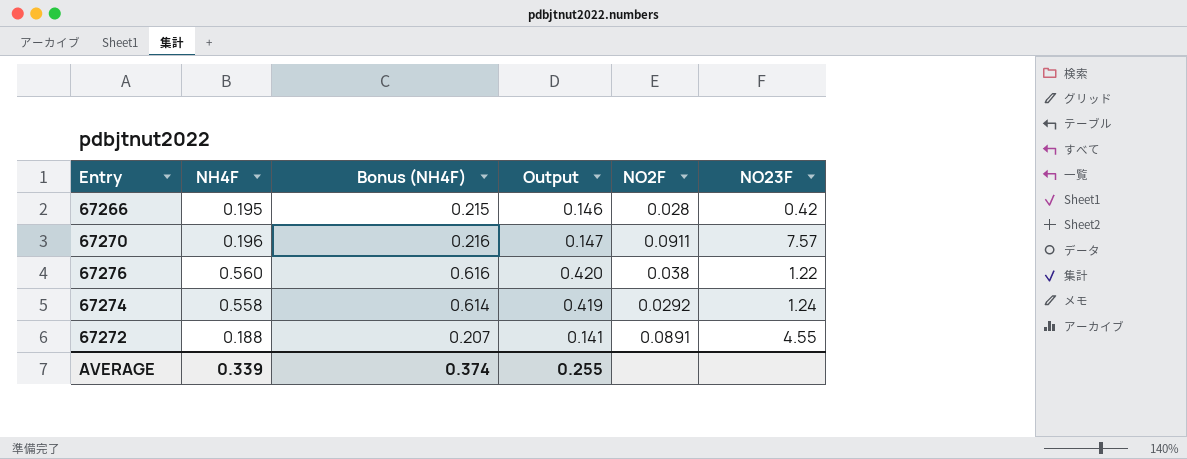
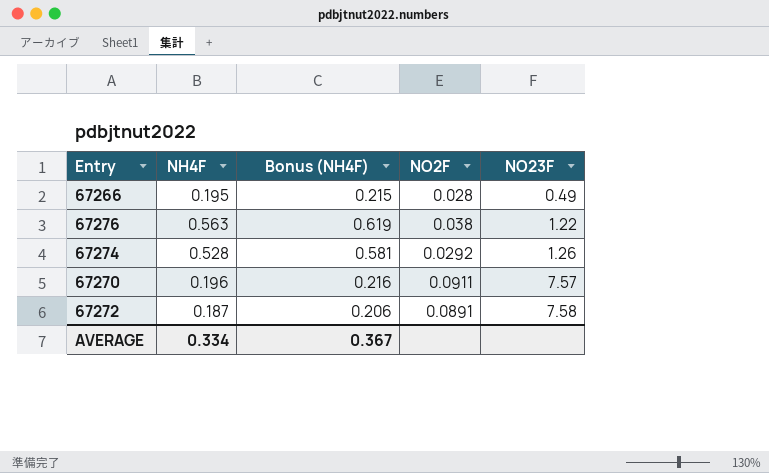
row order: none -> NO23F ascending
column Output | formula: [NH4F] * 0.75 -> none
67266 | NO23F: 0.42 -> 0.49
67276 | NH4F: 0.560 -> 0.563
67276 | Bonus (NH4F): 0.616 -> 0.619
67274 | NH4F: 0.558 -> 0.528
67274 | Bonus (NH4F): 0.614 -> 0.581
67274 | NO23F: 1.24 -> 1.26
67272 | NH4F: 0.188 -> 0.187
67272 | Bonus (NH4F): 0.207 -> 0.206
67272 | NO23F: 4.55 -> 7.58
AVERAGE | NH4F: 0.339 -> 0.334
AVERAGE | Bonus (NH4F): 0.374 -> 0.367

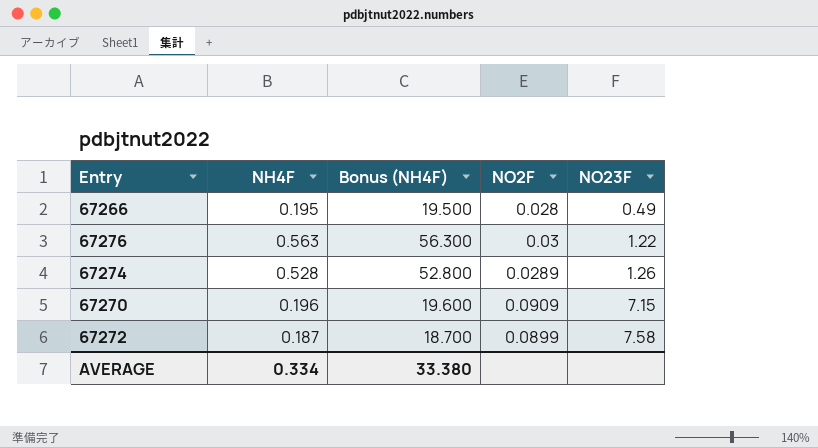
column Bonus (NH4F) | formula: [NH4F] * 1.1 -> [NH4F] * 100
67276 | NO2F: 0.038 -> 0.03
67274 | NO2F: 0.0292 -> 0.0289
67270 | NO2F: 0.0911 -> 0.0909
67270 | NO23F: 7.57 -> 7.15
67272 | NO2F: 0.0891 -> 0.0899
AVERAGE | Bonus (NH4F): 0.367 -> 33.380

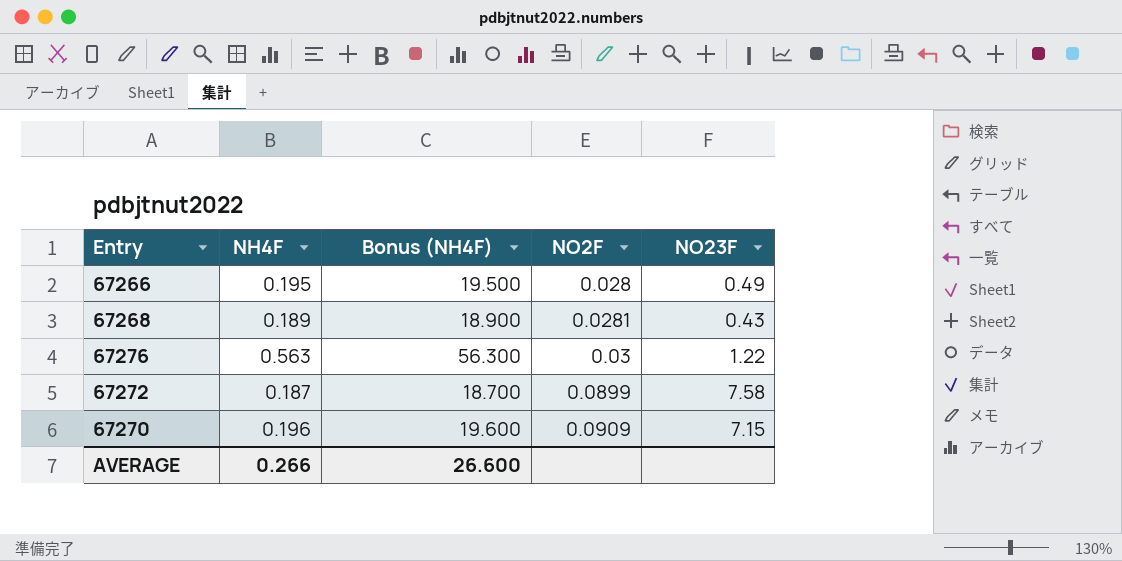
row order: NO23F ascending -> NO2F ascending
row 67274: 0.528 | 52.800 | 0.0289 | 1.26 -> none
row 67268: none -> 0.189 | 18.900 | 0.0281 | 0.43
AVERAGE | NH4F: 0.334 -> 0.266
AVERAGE | Bonus (NH4F): 33.380 -> 26.600

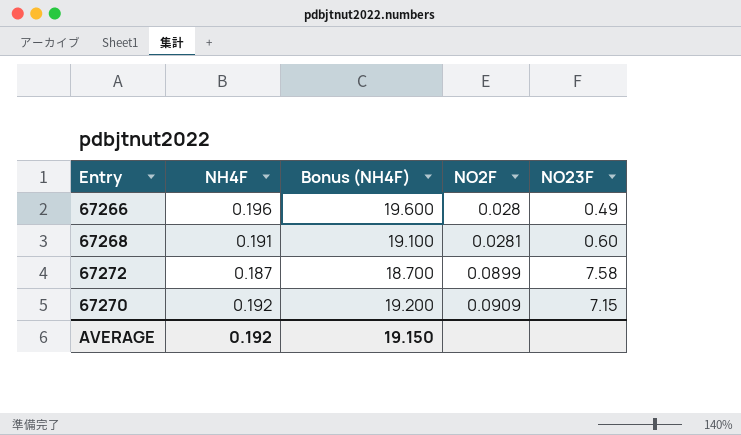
row 67276: 0.563 | 56.300 | 0.03 | 1.22 -> none
67266 | NH4F: 0.195 -> 0.196
67266 | Bonus (NH4F): 19.500 -> 19.600
67268 | NH4F: 0.189 -> 0.191
67268 | Bonus (NH4F): 18.900 -> 19.100
67268 | NO23F: 0.43 -> 0.60
67270 | NH4F: 0.196 -> 0.192
67270 | Bonus (NH4F): 19.600 -> 19.200
AVERAGE | NH4F: 0.266 -> 0.192
AVERAGE | Bonus (NH4F): 26.600 -> 19.150

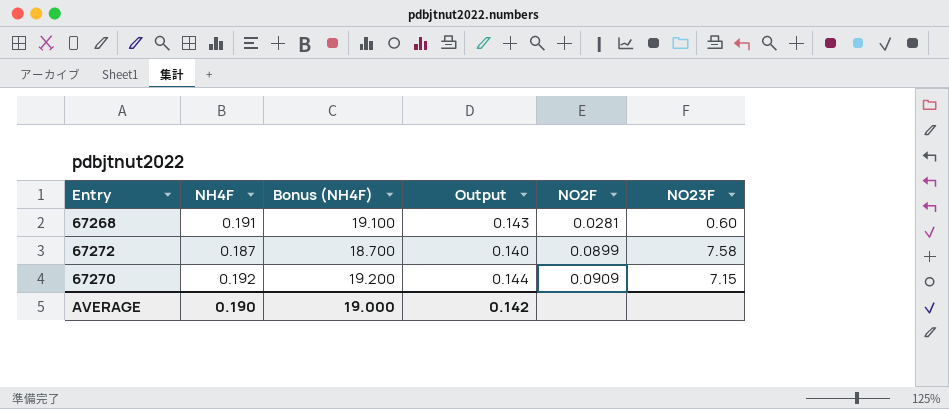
column Output | formula: none -> [NH4F] * 0.75
row 67266: 0.196 | 19.600 | 0.028 | 0.49 -> none
AVERAGE | NH4F: 0.192 -> 0.190
AVERAGE | Bonus (NH4F): 19.150 -> 19.000

